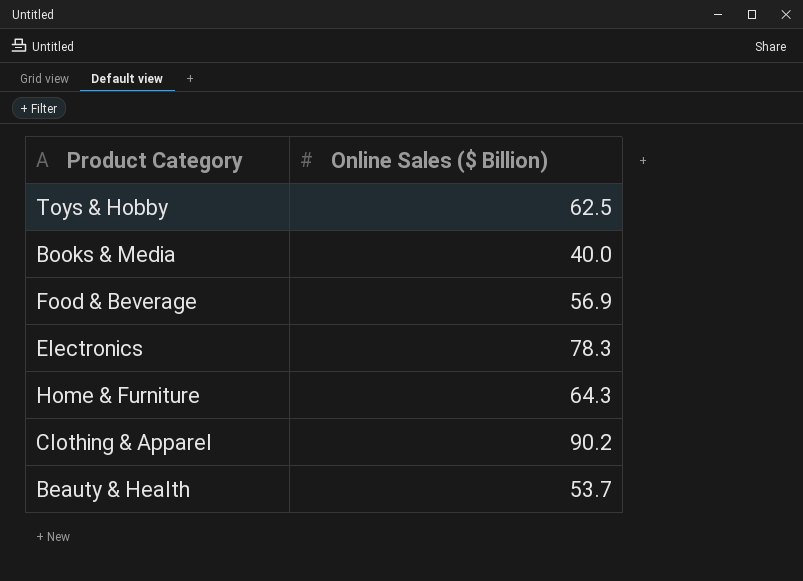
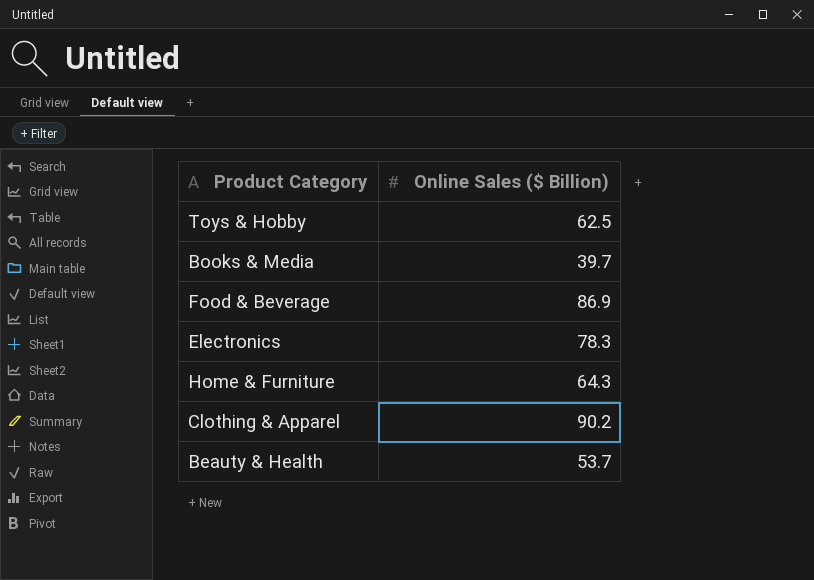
Books & Media | Online Sales ($ Billion): 40.0 -> 39.7
Food & Beverage | Online Sales ($ Billion): 56.9 -> 86.9

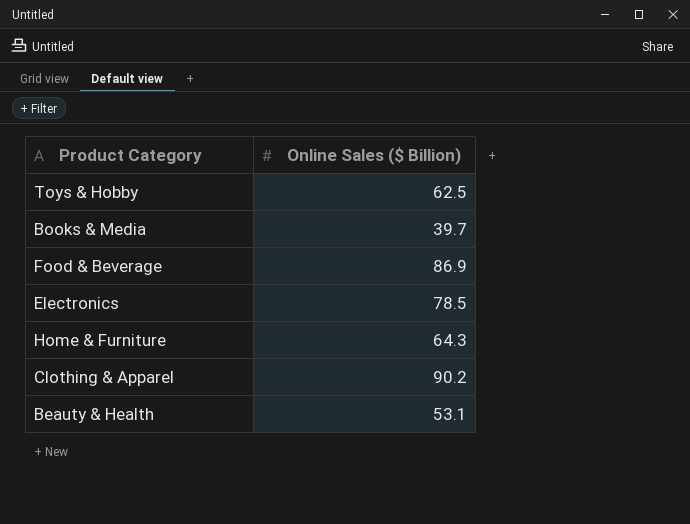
Electronics | Online Sales ($ Billion): 78.3 -> 78.5
Beauty & Health | Online Sales ($ Billion): 53.7 -> 53.1

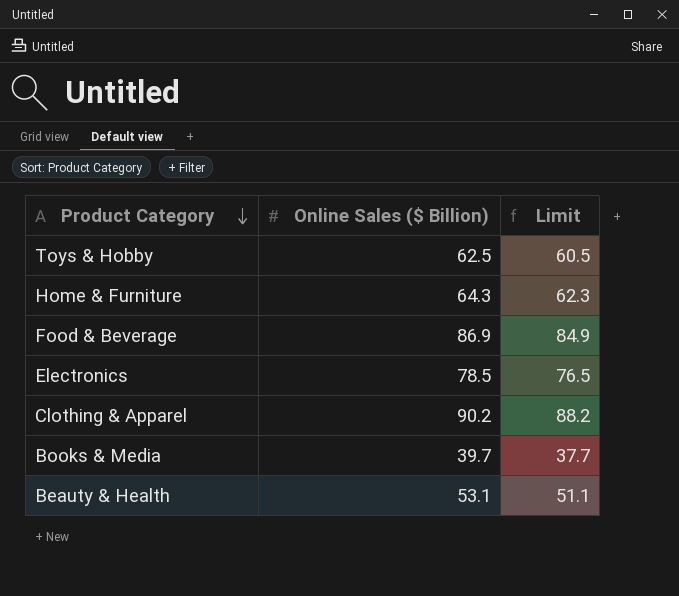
row order: none -> Product Category descending
column Limit | formula: none -> [Online Sales ($ Billion)] - 2

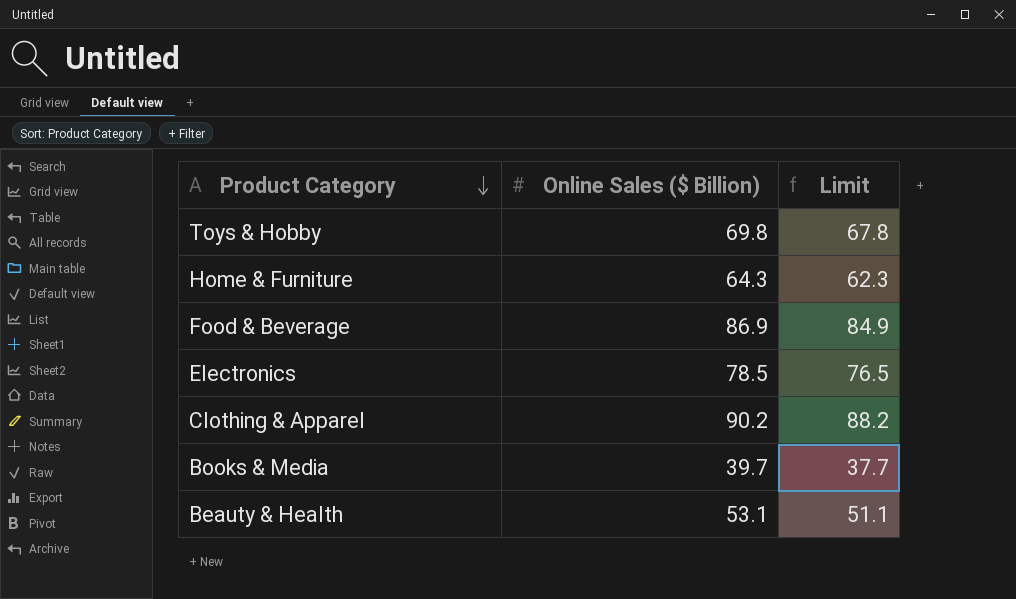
Toys & Hobby | Online Sales ($ Billion): 62.5 -> 69.8
Toys & Hobby | Limit: 60.5 -> 67.8

